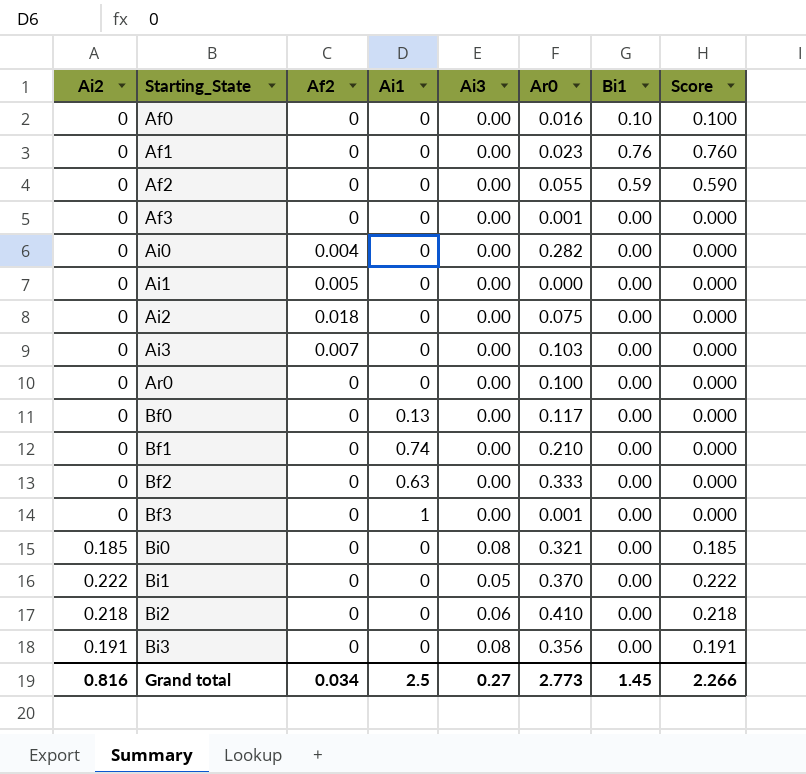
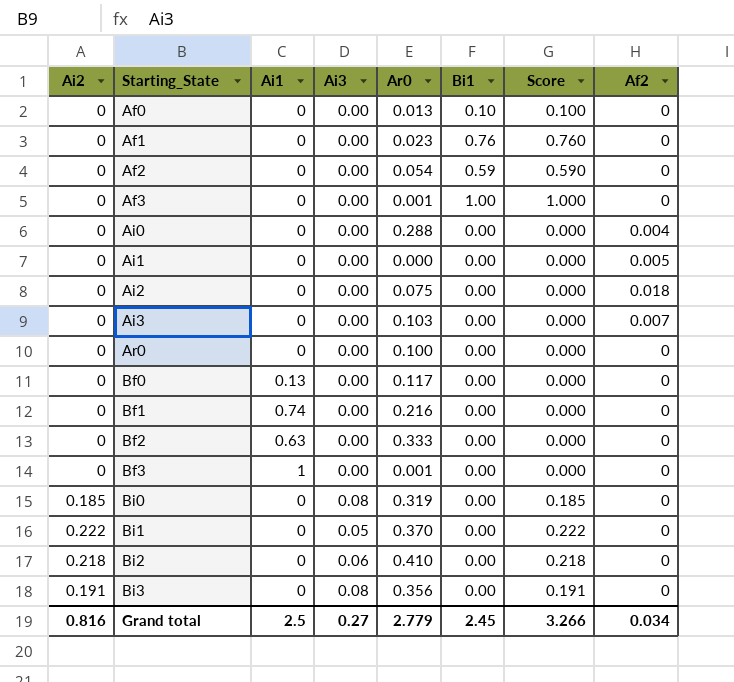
column Af2 | position: 3 -> 8
Af0 | Ar0: 0.016 -> 0.013
Af2 | Ar0: 0.055 -> 0.054
Af3 | Bi1: 0.00 -> 1.00
Af3 | Score: 0.000 -> 1.000
Ai0 | Ar0: 0.282 -> 0.288
Bf1 | Ar0: 0.210 -> 0.216
Bi0 | Ar0: 0.321 -> 0.319
Grand total | Ar0: 2.773 -> 2.779
Grand total | Bi1: 1.45 -> 2.45
Grand total | Score: 2.266 -> 3.266

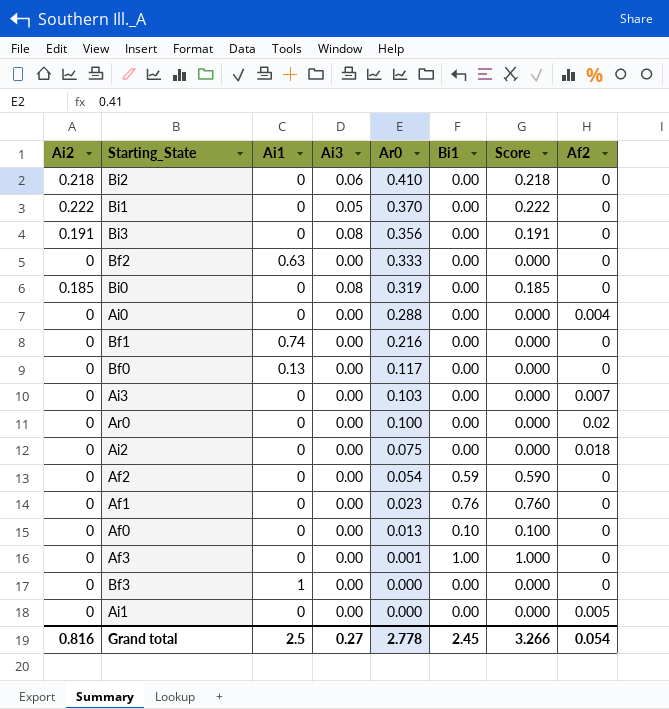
row order: Starting_State ascending -> Ar0 descending
Ar0 | Af2: 0 -> 0.02
Bf3 | Ar0: 0.001 -> 0.000
Grand total | Ar0: 2.779 -> 2.778
Grand total | Af2: 0.034 -> 0.054

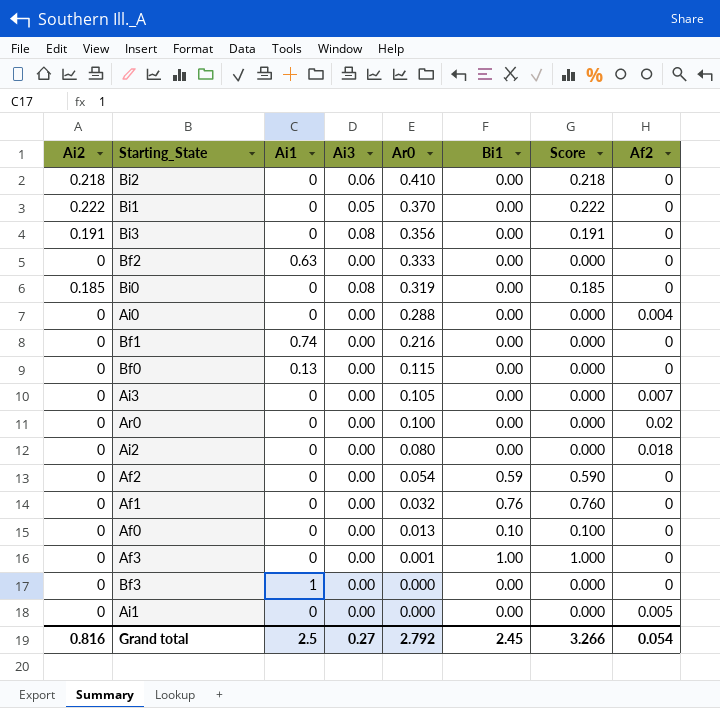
Bf0 | Ar0: 0.117 -> 0.115
Ai3 | Ar0: 0.103 -> 0.105
Ai2 | Ar0: 0.075 -> 0.080
Af1 | Ar0: 0.023 -> 0.032
Grand total | Ar0: 2.778 -> 2.792

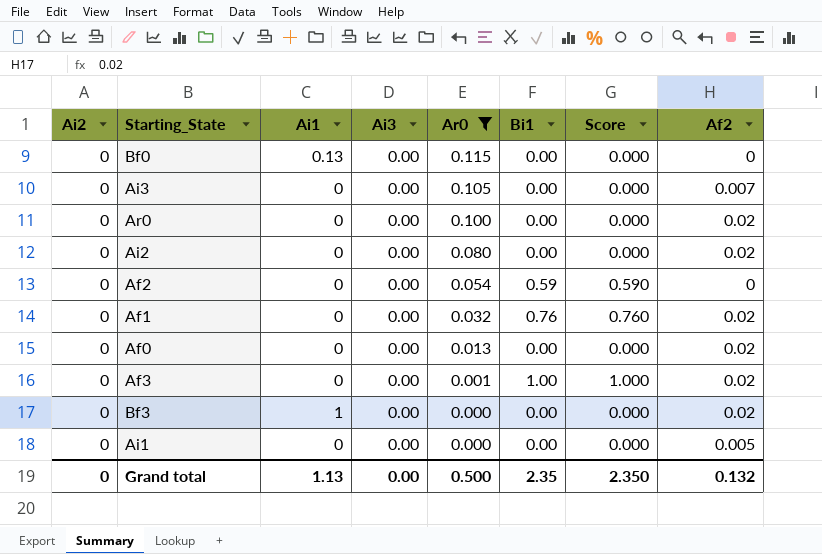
filter: none -> Ar0 <= 0.115
Ai2 | Af2: 0.018 -> 0.02
Af1 | Af2: 0 -> 0.02
Af0 | Bi1: 0.10 -> 0.00
Af0 | Score: 0.100 -> 0.000
Af0 | Af2: 0 -> 0.02
Af3 | Af2: 0 -> 0.02
Bf3 | Af2: 0 -> 0.02
Grand total | Ai2: 0.816 -> 0
Grand total | Ai1: 2.5 -> 1.13
Grand total | Ai3: 0.27 -> 0.00
Grand total | Ar0: 2.792 -> 0.500
Grand total | Bi1: 2.45 -> 2.35
Grand total | Score: 3.266 -> 2.350
Grand total | Af2: 0.054 -> 0.132

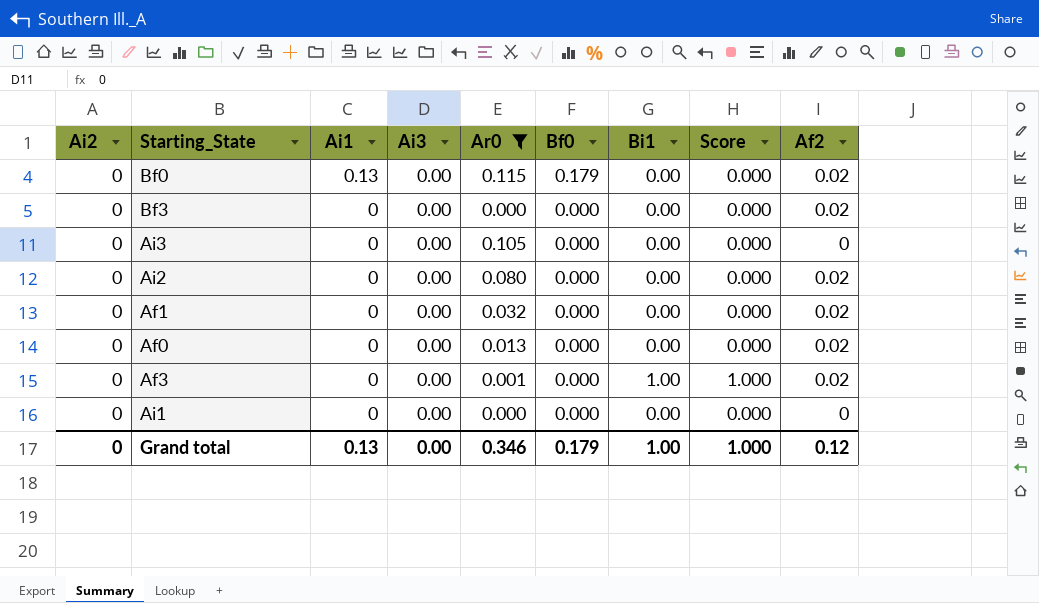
row order: Ar0 descending -> Ai1 descending
column Bf0 | position: none -> 6
row Ar0: 0 | 0 | 0.00 | 0.100 | 0.00 | 0.000 | 0.02 -> none
row Af2: 0 | 0 | 0.00 | 0.054 | 0.59 | 0.590 | 0 -> none
Bf0 | Af2: 0 -> 0.02
Bf3 | Ai1: 1 -> 0
Ai3 | Af2: 0.007 -> 0
Af1 | Bi1: 0.76 -> 0.00
Af1 | Score: 0.760 -> 0.000
Ai1 | Af2: 0.005 -> 0
Grand total | Ai1: 1.13 -> 0.13
Grand total | Ar0: 0.500 -> 0.346
Grand total | Bi1: 2.35 -> 1.00
Grand total | Score: 2.350 -> 1.000
Grand total | Af2: 0.132 -> 0.12

